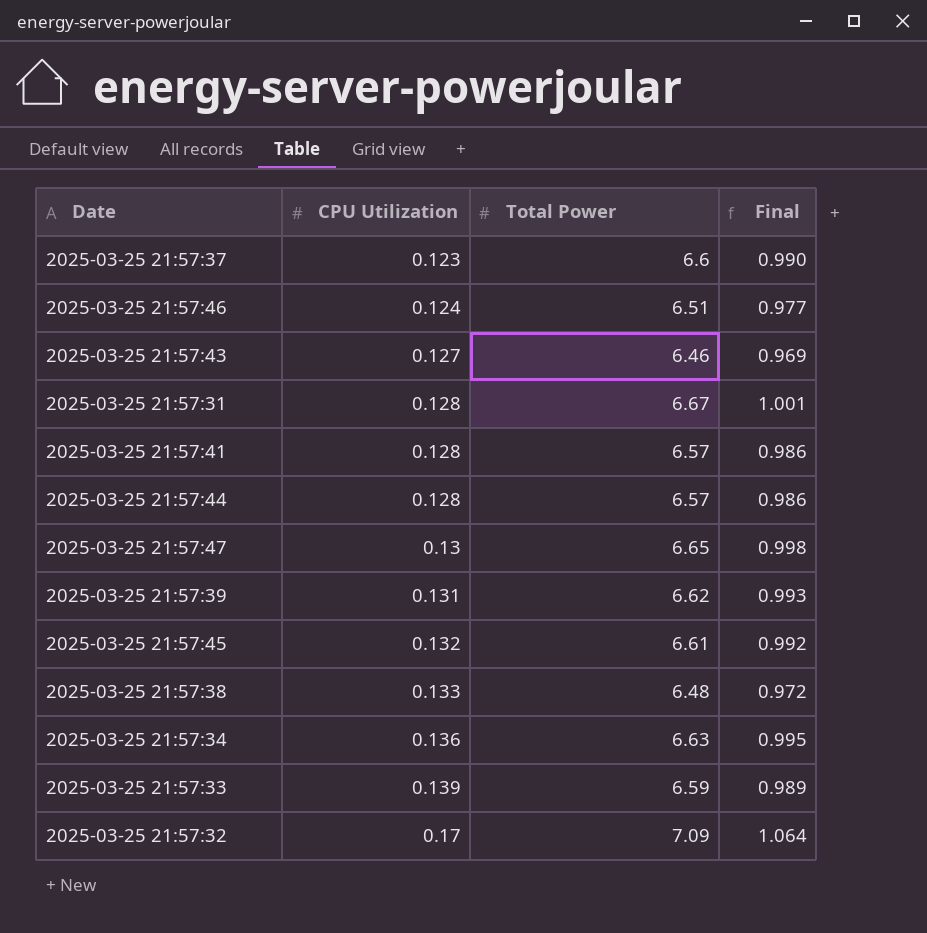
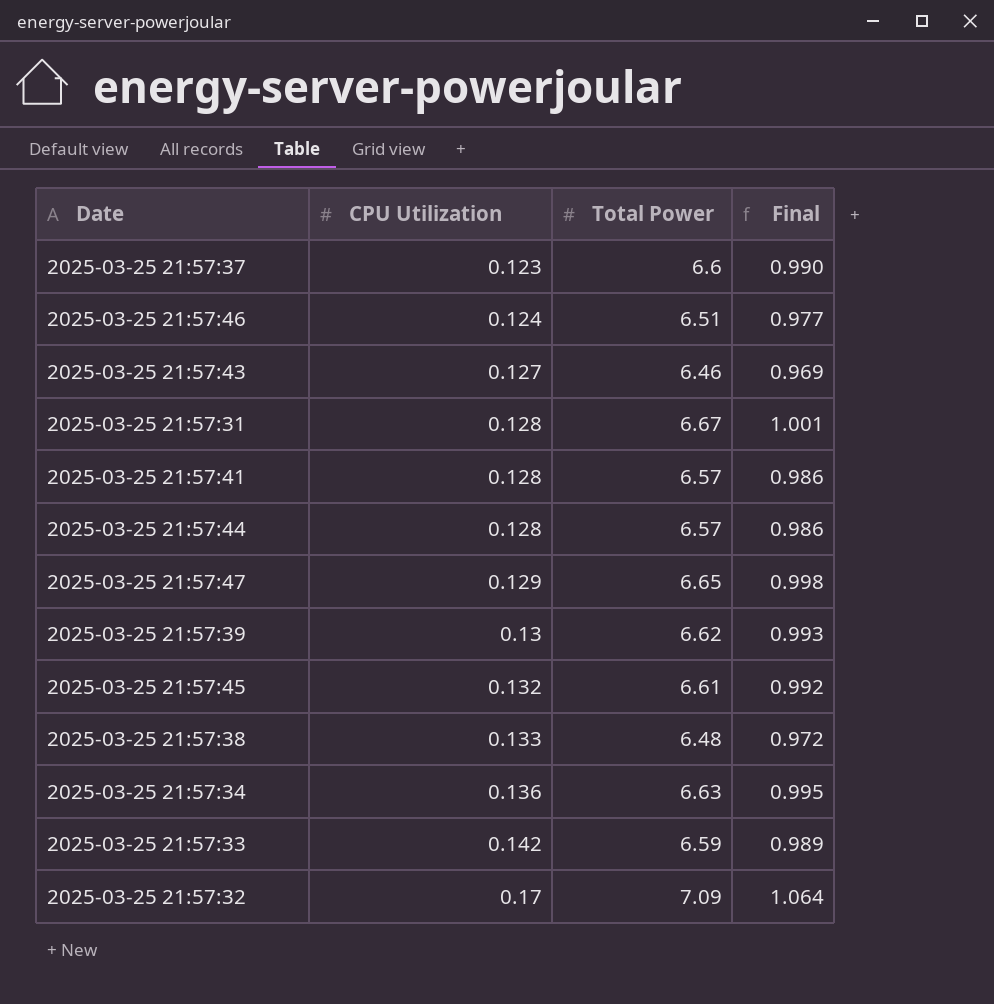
2025-03-25 21:57:47 | CPU Utilization: 0.13 -> 0.129
2025-03-25 21:57:39 | CPU Utilization: 0.131 -> 0.13
2025-03-25 21:57:33 | CPU Utilization: 0.139 -> 0.142

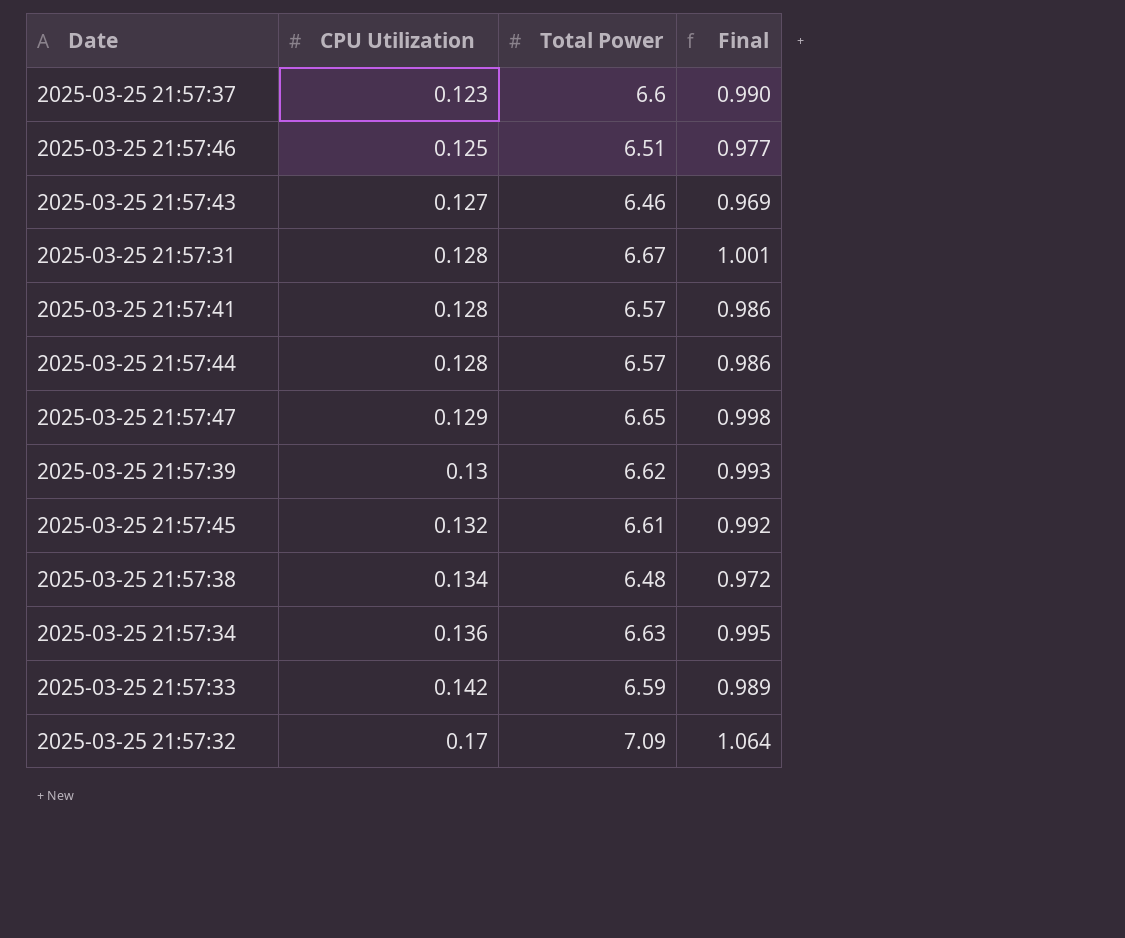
2025-03-25 21:57:46 | CPU Utilization: 0.124 -> 0.125
2025-03-25 21:57:38 | CPU Utilization: 0.133 -> 0.134

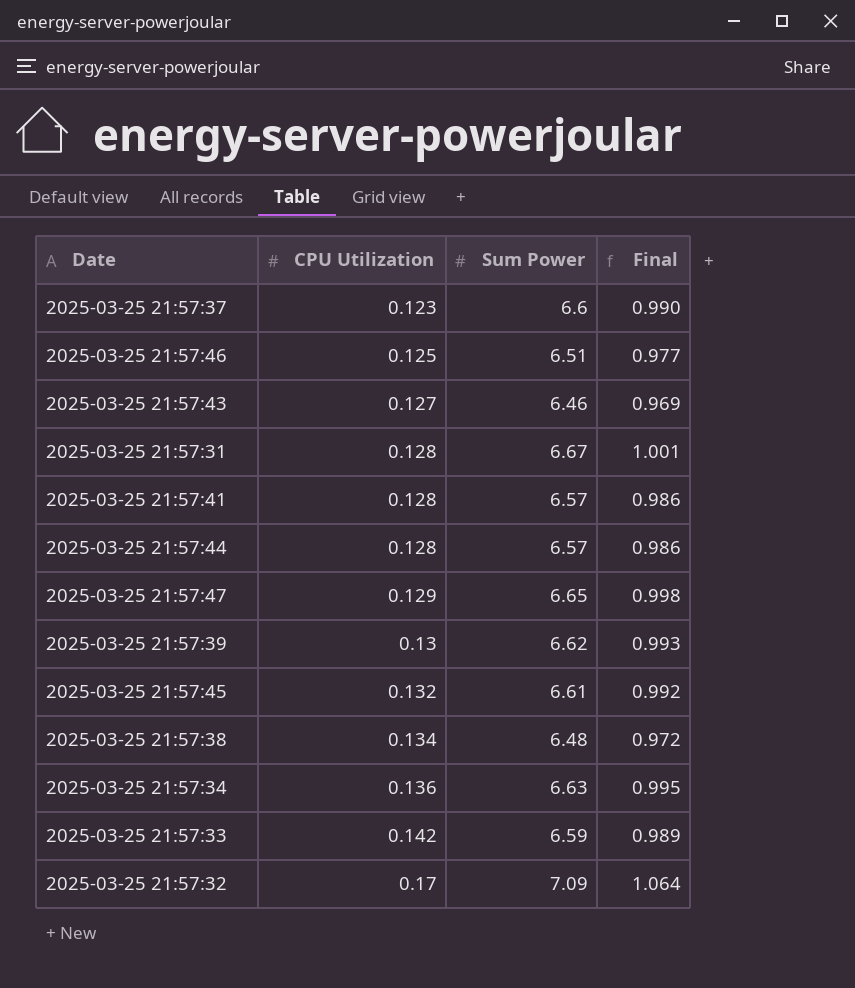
column name: Total Power -> Sum Power

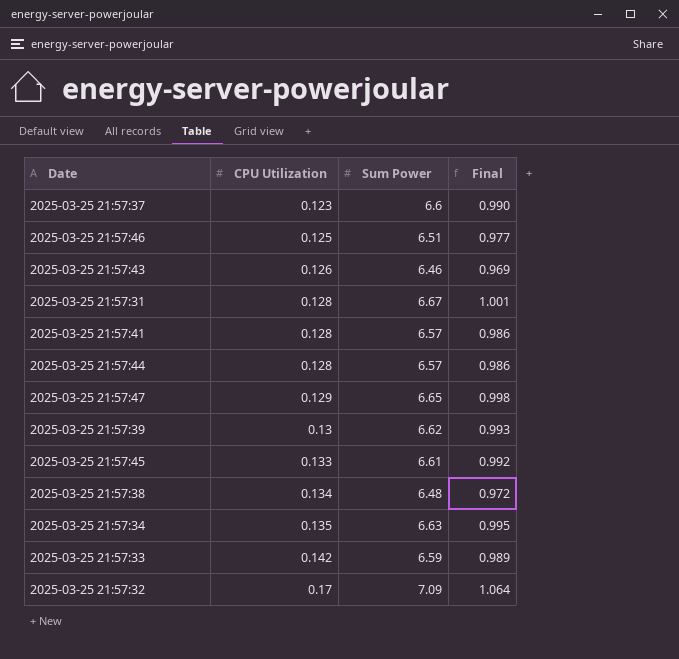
2025-03-25 21:57:43 | CPU Utilization: 0.127 -> 0.126
2025-03-25 21:57:45 | CPU Utilization: 0.132 -> 0.133
2025-03-25 21:57:34 | CPU Utilization: 0.136 -> 0.135

